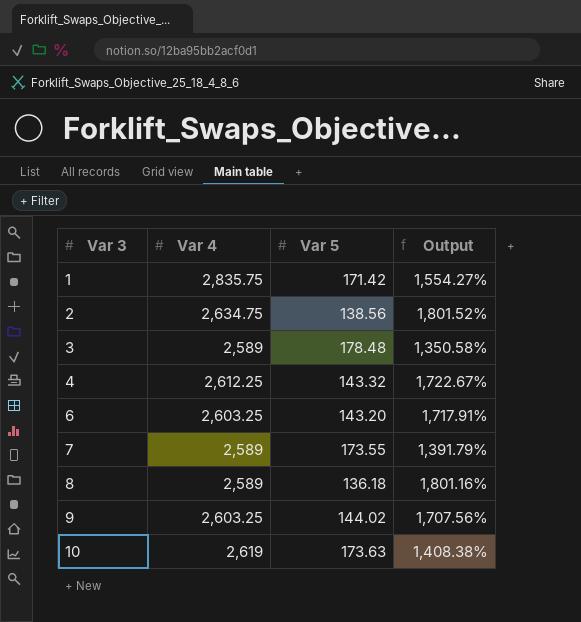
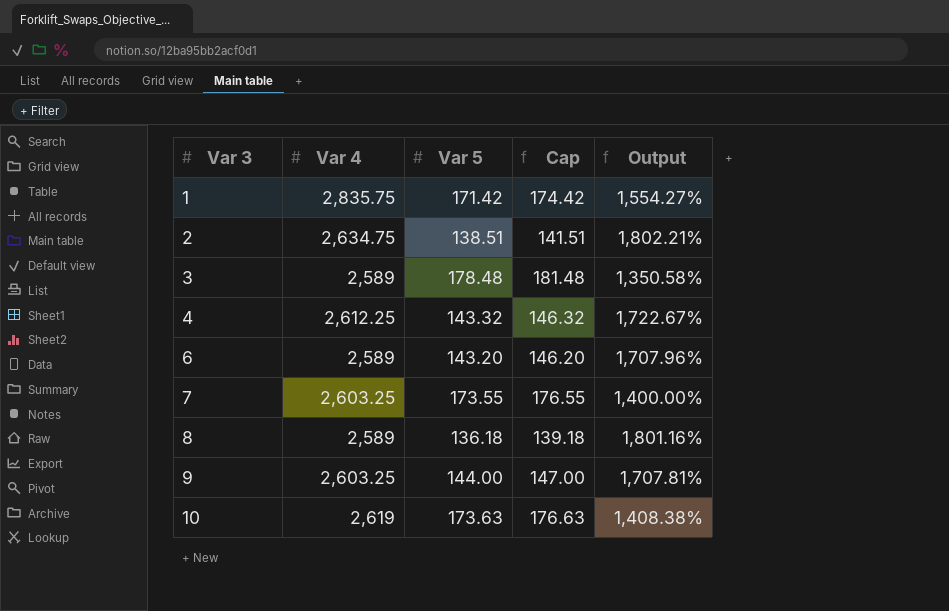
column Cap | formula: none -> [Var 5] + 3
2 | Var 5: 138.56 -> 138.51
2 | Output: 1,801.52% -> 1,802.21%
6 | Var 4: 2,603.25 -> 2,589
6 | Output: 1,717.91% -> 1,707.96%
7 | Var 4: 2,589 -> 2,603.25
7 | Output: 1,391.79% -> 1,400.00%
9 | Var 5: 144.02 -> 144.00
9 | Output: 1,707.56% -> 1,707.81%

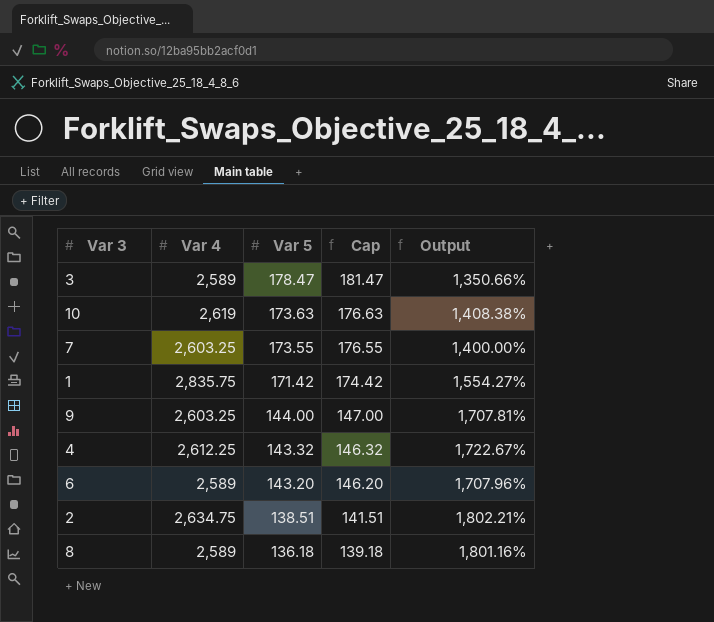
row order: Var 3 ascending -> Var 5 descending
3 | Var 5: 178.48 -> 178.47
3 | Cap: 181.48 -> 181.47
3 | Output: 1,350.58% -> 1,350.66%

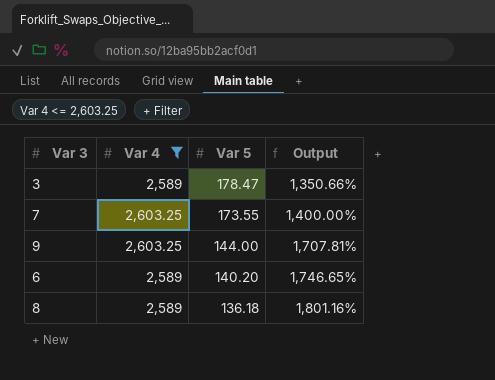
filter: none -> Var 4 <= 2,603.25
column Cap | formula: [Var 5] + 3 -> none
6 | Var 5: 143.20 -> 140.20
6 | Output: 1,707.96% -> 1,746.65%

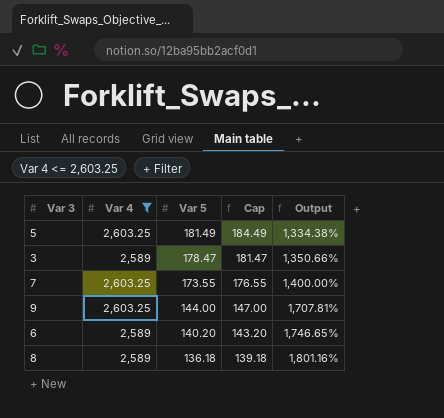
column Cap | formula: none -> [Var 5] + 3
row 5: none -> 2,603.25 | 181.49 | 184.49 | 1,334.38%

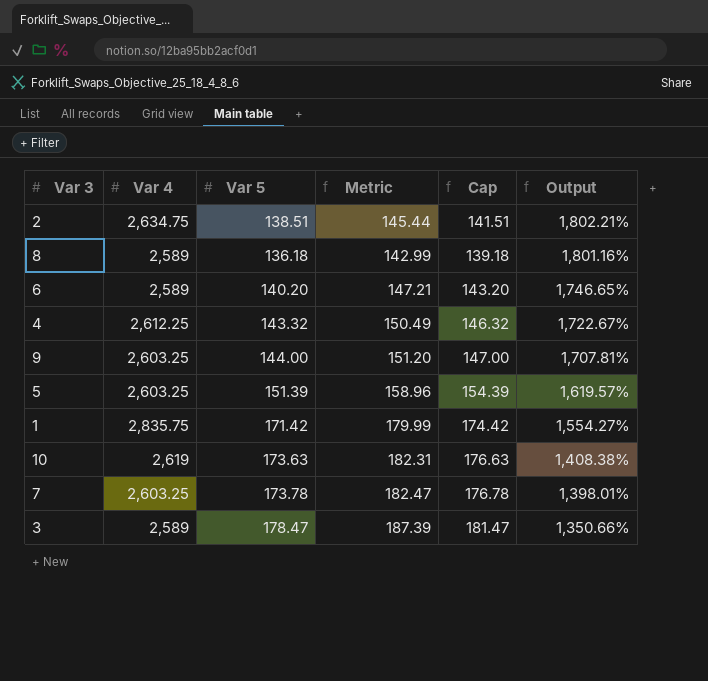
filter: Var 4 <= 2,603.25 -> none
row order: Var 5 descending -> Output descending
column Metric | formula: none -> [Var 5] * 1.05
5 | Var 5: 181.49 -> 151.39
5 | Cap: 184.49 -> 154.39
5 | Output: 1,334.38% -> 1,619.57%
7 | Var 5: 173.55 -> 173.78
7 | Cap: 176.55 -> 176.78
7 | Output: 1,400.00% -> 1,398.01%

